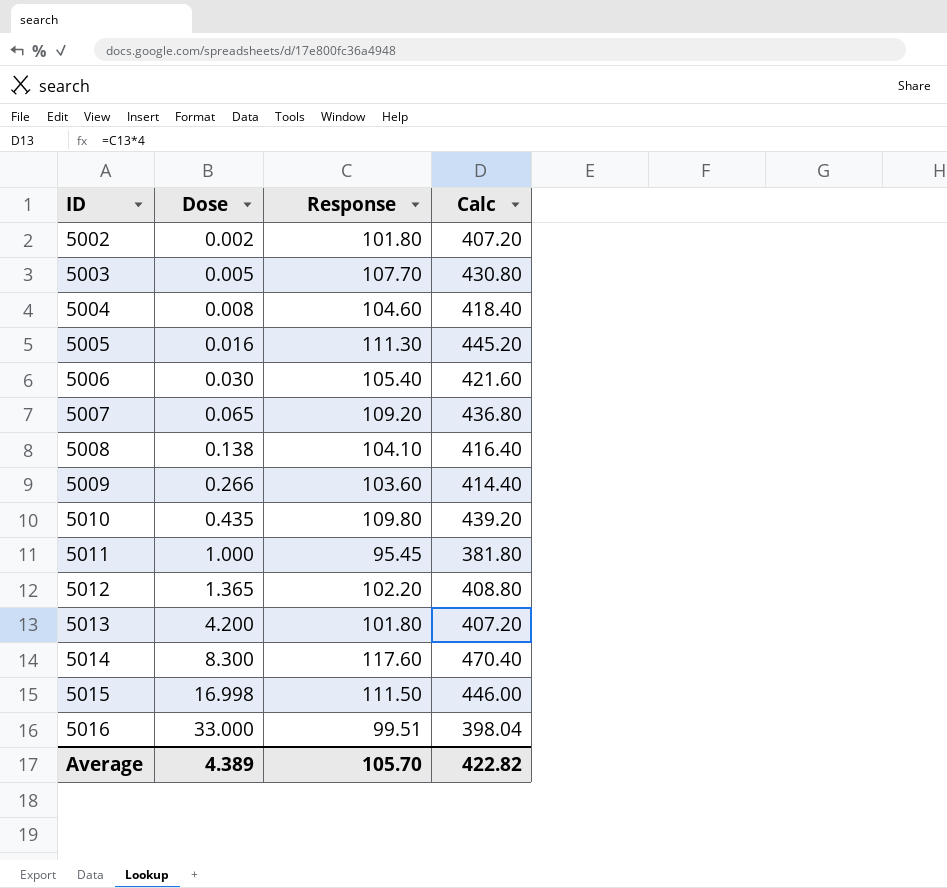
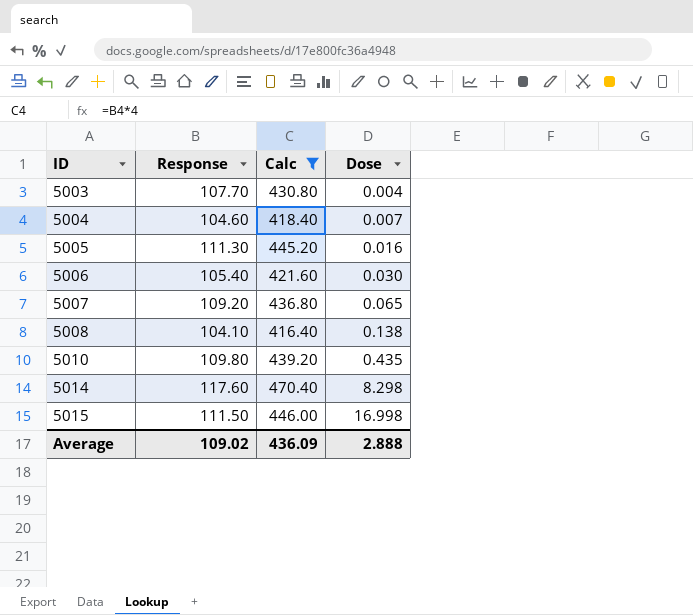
filter: none -> Calc >= 416.40
column Dose | position: 2 -> 4
5003 | Dose: 0.005 -> 0.004
5004 | Dose: 0.008 -> 0.007
5014 | Dose: 8.300 -> 8.298
Average | Response: 105.70 -> 109.02
Average | Calc: 422.82 -> 436.09
Average | Dose: 4.389 -> 2.888

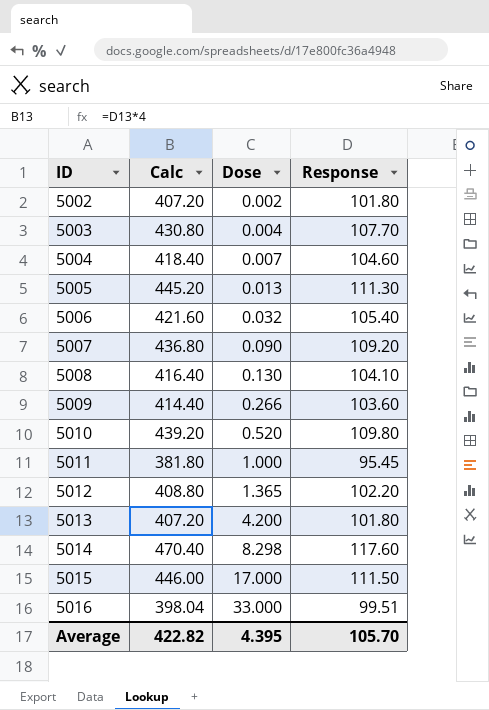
filter: Calc >= 416.40 -> none
column Response | position: 2 -> 4
5005 | Dose: 0.016 -> 0.013
5006 | Dose: 0.030 -> 0.032
5007 | Dose: 0.065 -> 0.090
5008 | Dose: 0.138 -> 0.130
5010 | Dose: 0.435 -> 0.520
5015 | Dose: 16.998 -> 17.000
Average | Calc: 436.09 -> 422.82
Average | Dose: 2.888 -> 4.395
Average | Response: 109.02 -> 105.70

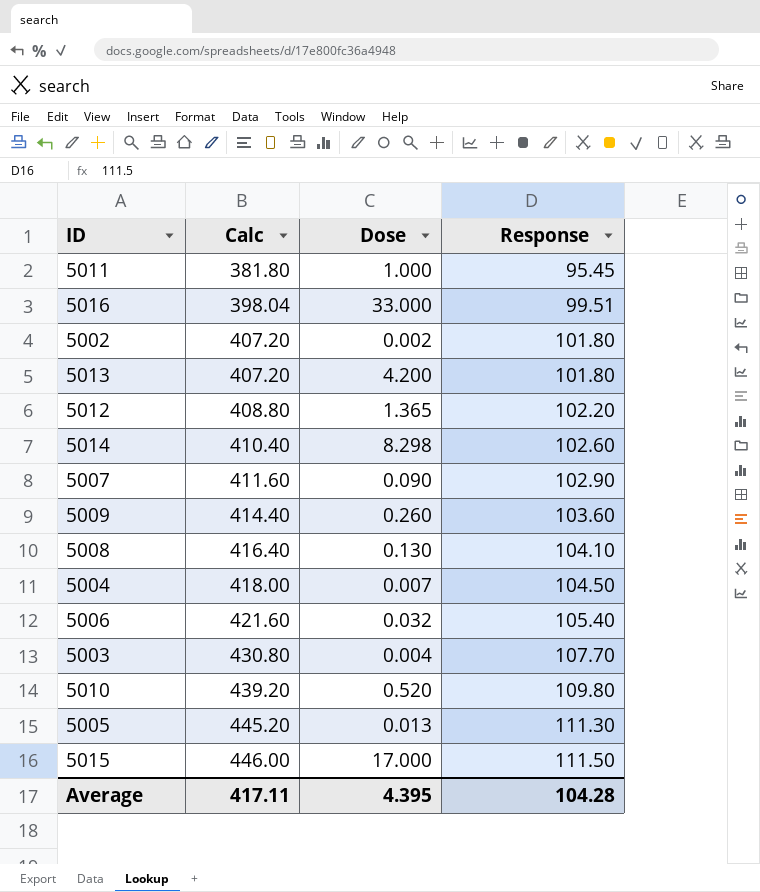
row order: ID ascending -> Calc ascending
5014 | Calc: 470.40 -> 410.40
5014 | Response: 117.60 -> 102.60
5007 | Calc: 436.80 -> 411.60
5007 | Response: 109.20 -> 102.90
5009 | Dose: 0.266 -> 0.260
5004 | Calc: 418.40 -> 418.00
5004 | Response: 104.60 -> 104.50
Average | Calc: 422.82 -> 417.11
Average | Response: 105.70 -> 104.28

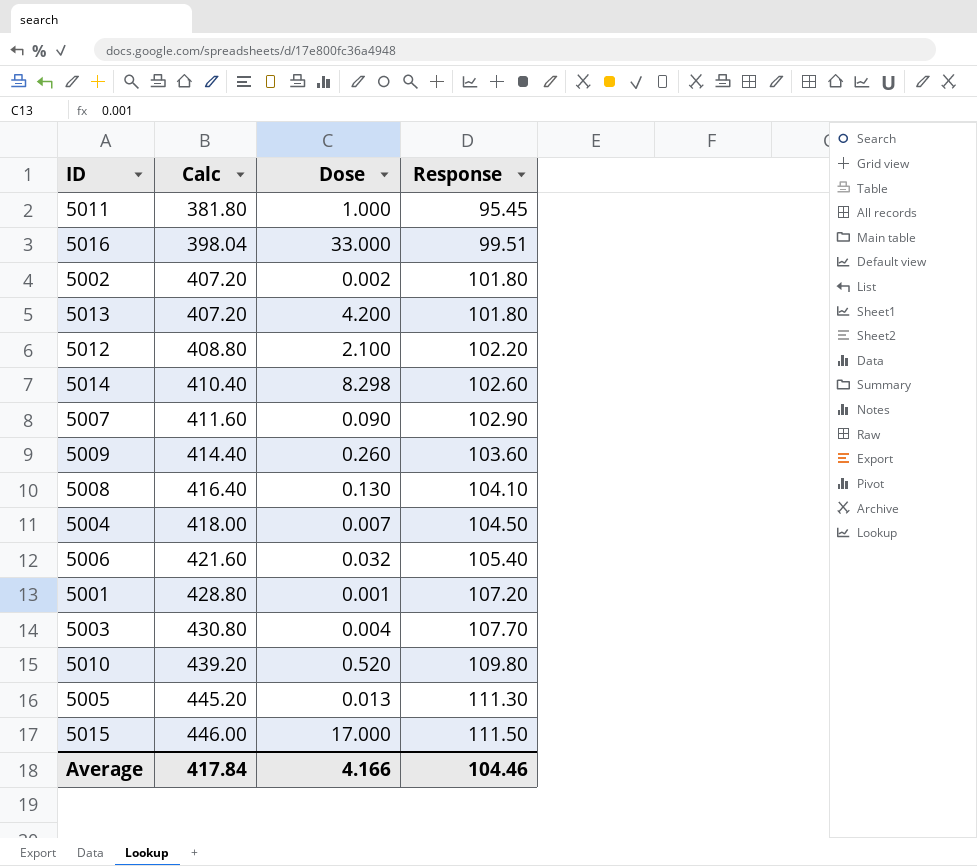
5012 | Dose: 1.365 -> 2.100
row 5001: none -> 428.80 | 0.001 | 107.20
Average | Calc: 417.11 -> 417.84
Average | Dose: 4.395 -> 4.166
Average | Response: 104.28 -> 104.46

